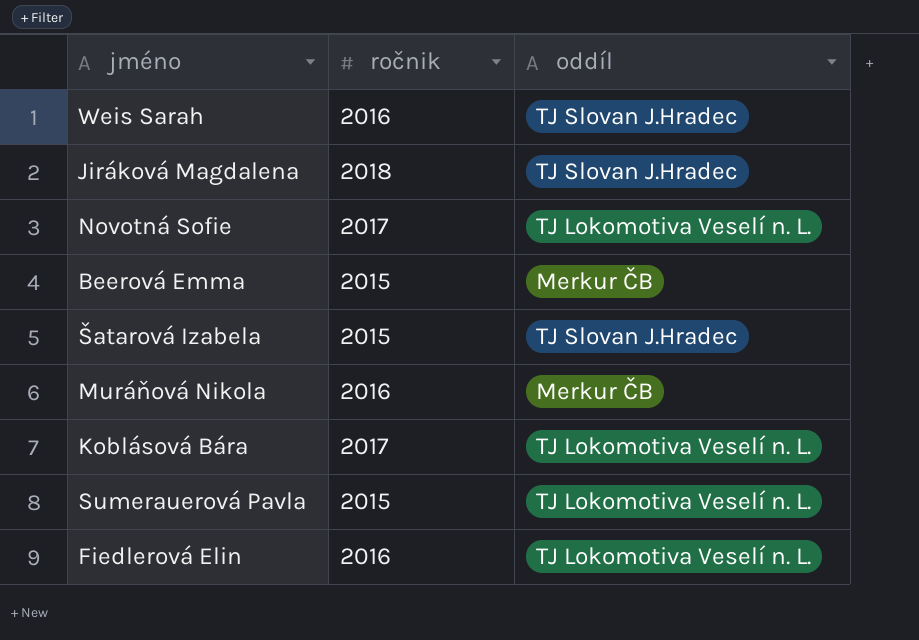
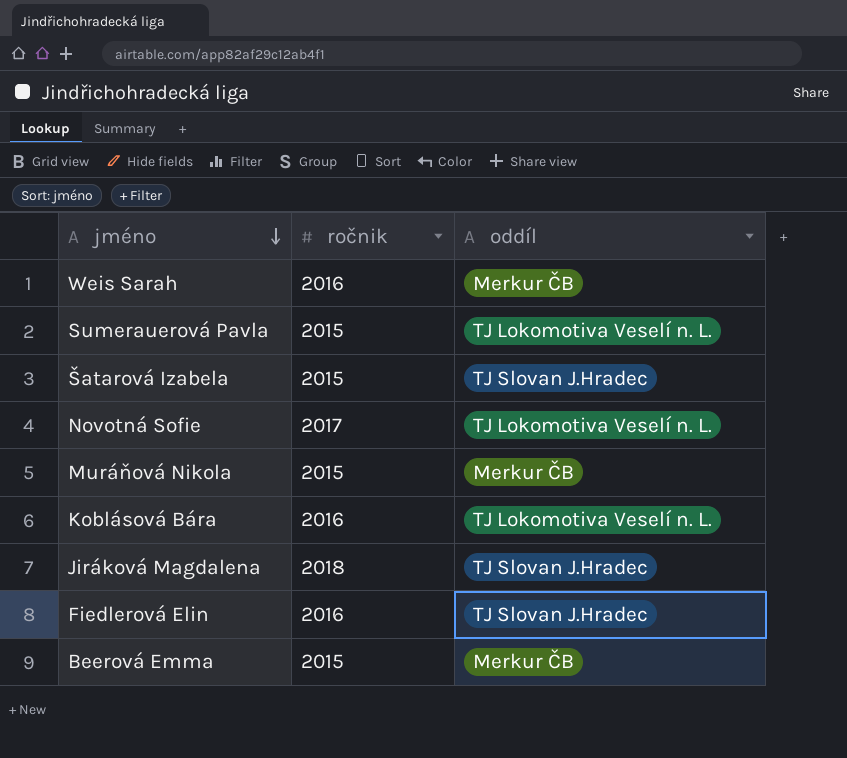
row order: none -> jméno descending
Weis Sarah | oddíl: TJ Slovan J.Hradec -> Merkur ČB
Muráňová Nikola | ročnik: 2016 -> 2015
Koblásová Bára | ročnik: 2017 -> 2016
Fiedlerová Elin | oddíl: TJ Lokomotiva Veselí n. L. -> TJ Slovan J.Hradec

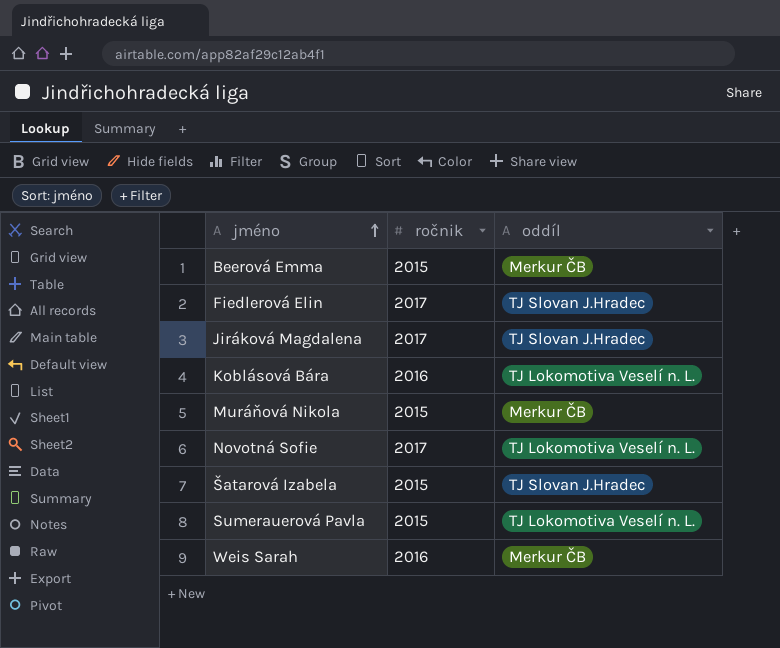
row order: jméno descending -> jméno ascending
Fiedlerová Elin | ročnik: 2016 -> 2017
Jiráková Magdalena | ročnik: 2018 -> 2017

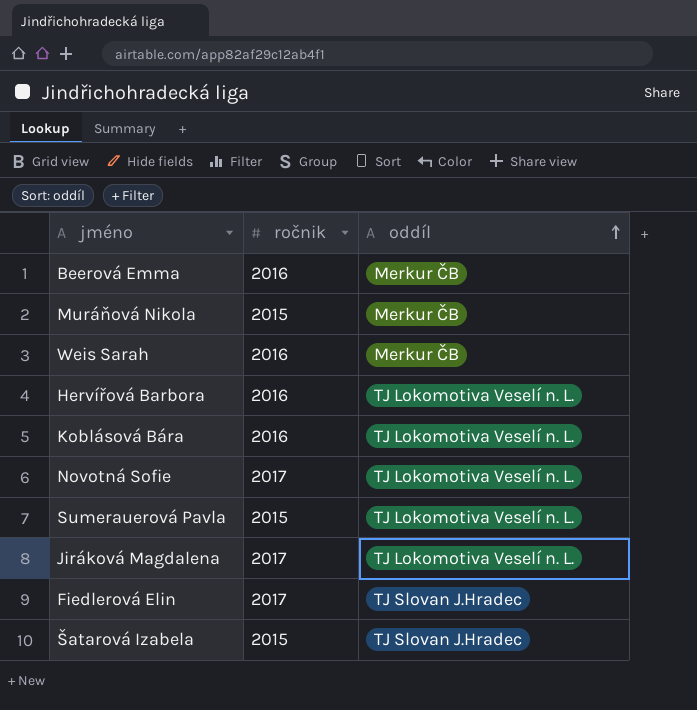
row order: jméno ascending -> oddíl ascending
Beerová Emma | ročnik: 2015 -> 2016
row Hervířová Barbora: none -> 2016 | TJ Lokomotiva Veselí n. L.
Jiráková Magdalena | oddíl: TJ Slovan J.Hradec -> TJ Lokomotiva Veselí n. L.

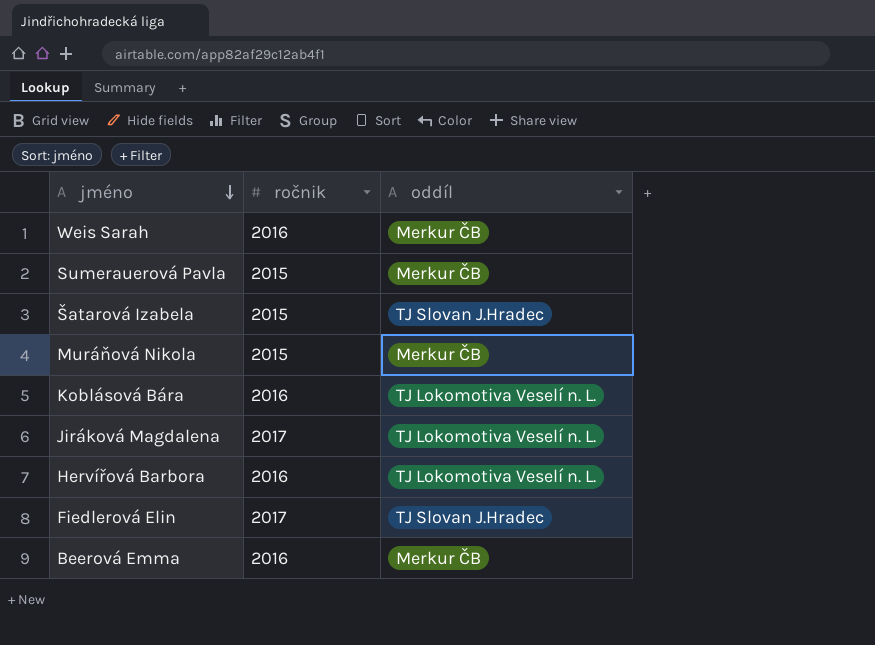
row order: oddíl ascending -> jméno descending
row Novotná Sofie: 2017 | TJ Lokomotiva Veselí n. L. -> none
Sumerauerová Pavla | oddíl: TJ Lokomotiva Veselí n. L. -> Merkur ČB

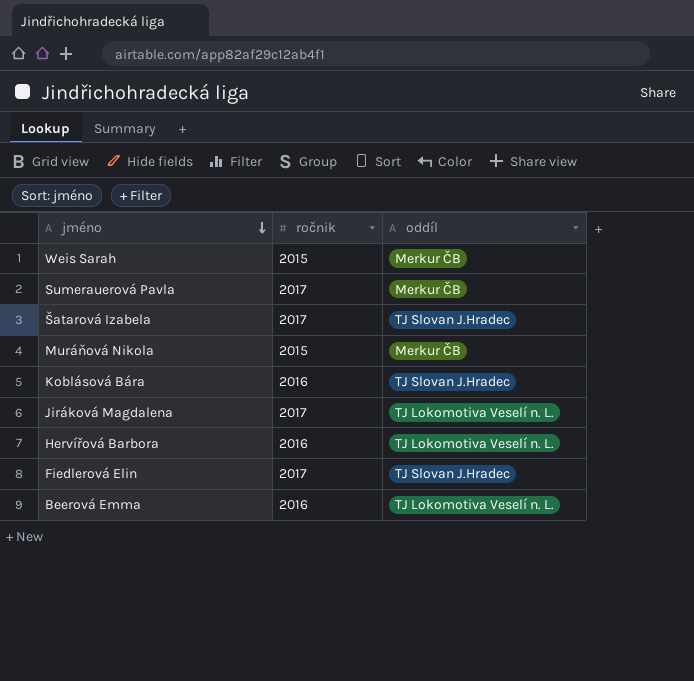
Weis Sarah | ročnik: 2016 -> 2015
Sumerauerová Pavla | ročnik: 2015 -> 2017
Šatarová Izabela | ročnik: 2015 -> 2017
Koblásová Bára | oddíl: TJ Lokomotiva Veselí n. L. -> TJ Slovan J.Hradec
Beerová Emma | oddíl: Merkur ČB -> TJ Lokomotiva Veselí n. L.

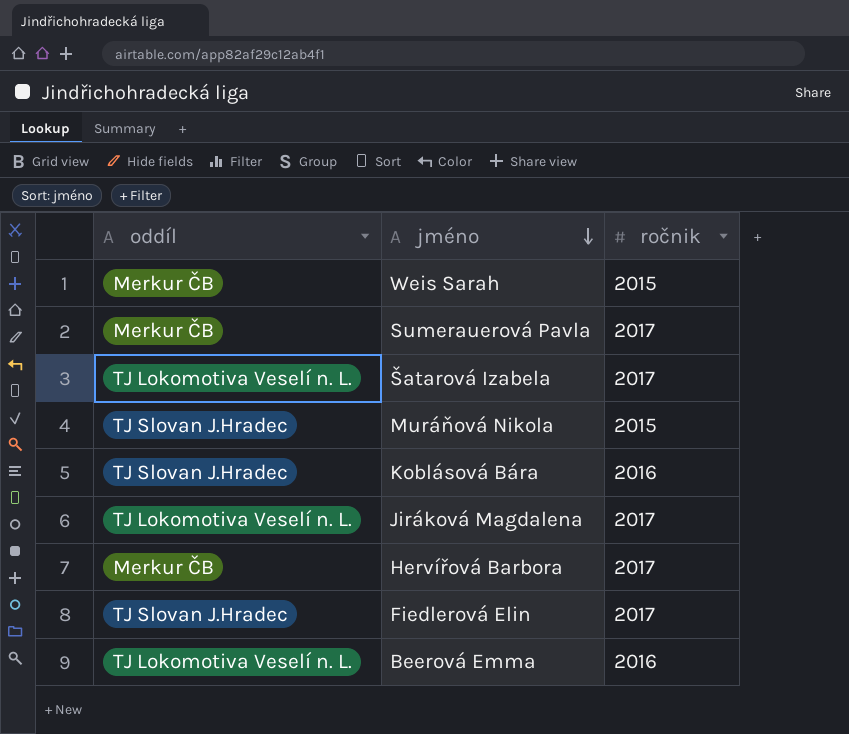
column oddíl | position: 3 -> 1
Šatarová Izabela | oddíl: TJ Slovan J.Hradec -> TJ Lokomotiva Veselí n. L.
Muráňová Nikola | oddíl: Merkur ČB -> TJ Slovan J.Hradec
Hervířová Barbora | oddíl: TJ Lokomotiva Veselí n. L. -> Merkur ČB
Hervířová Barbora | ročnik: 2016 -> 2017

